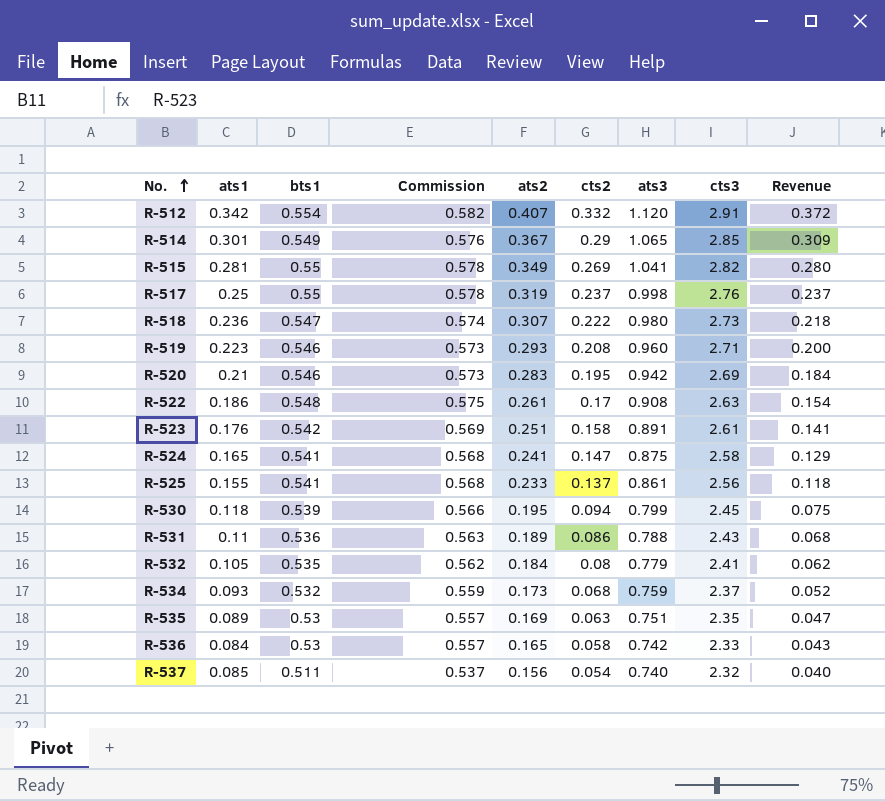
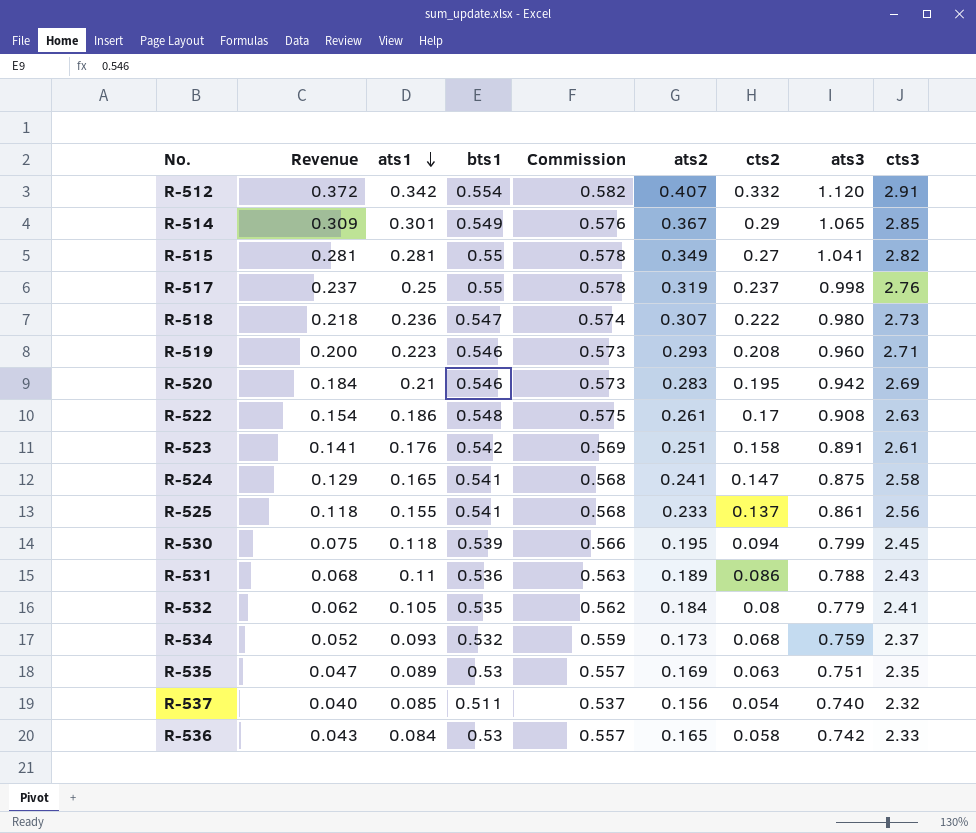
row order: No. ascending -> ats1 descending
column Revenue | position: 9 -> 2
R-515 | Revenue: 0.280 -> 0.281
R-515 | cts2: 0.269 -> 0.27

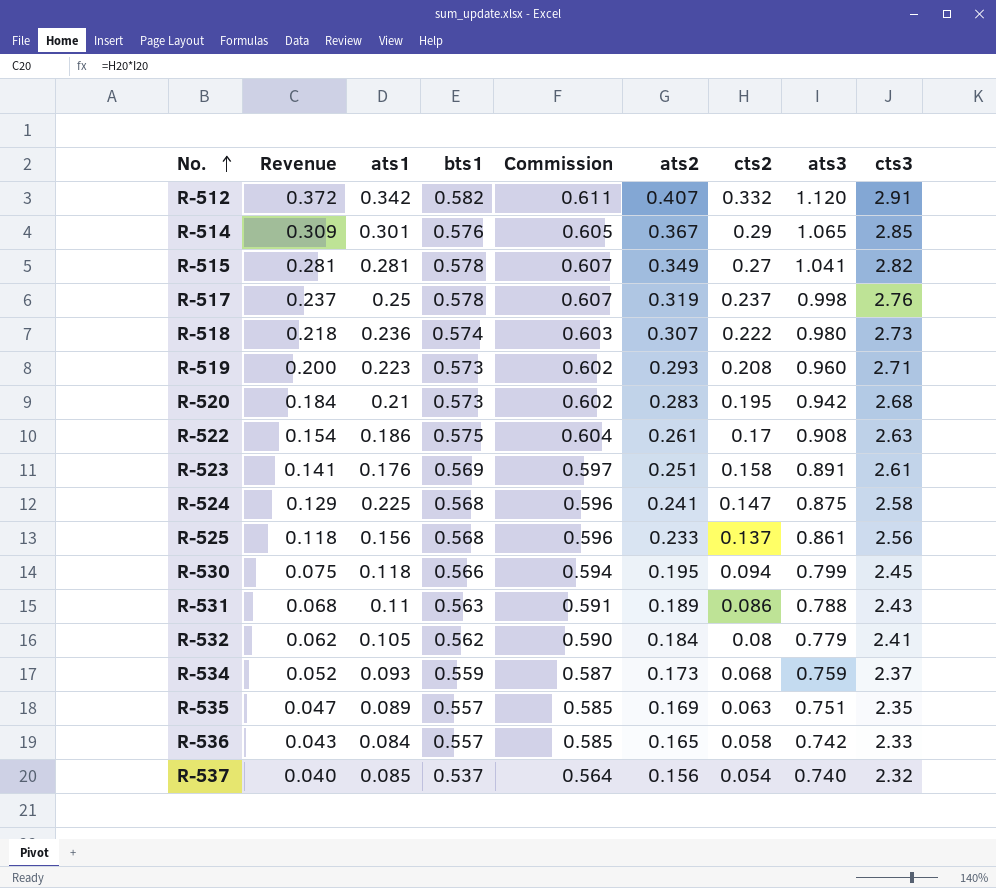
row order: ats1 descending -> No. ascending
R-512 | bts1: 0.554 -> 0.582
R-512 | Commission: 0.582 -> 0.611
R-514 | bts1: 0.549 -> 0.576
R-514 | Commission: 0.576 -> 0.605
R-515 | bts1: 0.55 -> 0.578
R-515 | Commission: 0.578 -> 0.607
R-517 | bts1: 0.55 -> 0.578
R-517 | Commission: 0.578 -> 0.607
R-518 | bts1: 0.547 -> 0.574
R-518 | Commission: 0.574 -> 0.603
R-519 | bts1: 0.546 -> 0.573
R-519 | Commission: 0.573 -> 0.602
R-520 | bts1: 0.546 -> 0.573
R-520 | Commission: 0.573 -> 0.602
R-520 | cts3: 2.69 -> 2.68
R-522 | bts1: 0.548 -> 0.575
R-522 | Commission: 0.575 -> 0.604
R-523 | bts1: 0.542 -> 0.569
R-523 | Commission: 0.569 -> 0.597
R-524 | ats1: 0.165 -> 0.225
R-524 | bts1: 0.541 -> 0.568
R-524 | Commission: 0.568 -> 0.596
R-525 | ats1: 0.155 -> 0.156
R-525 | bts1: 0.541 -> 0.568
R-525 | Commission: 0.568 -> 0.596
R-530 | bts1: 0.539 -> 0.566
R-530 | Commission: 0.566 -> 0.594
R-531 | bts1: 0.536 -> 0.563
R-531 | Commission: 0.563 -> 0.591
R-532 | bts1: 0.535 -> 0.562
R-532 | Commission: 0.562 -> 0.590
R-534 | bts1: 0.532 -> 0.559
R-534 | Commission: 0.559 -> 0.587
R-535 | bts1: 0.53 -> 0.557
R-535 | Commission: 0.557 -> 0.585
R-536 | bts1: 0.53 -> 0.557
R-536 | Commission: 0.557 -> 0.585
R-537 | bts1: 0.511 -> 0.537
R-537 | Commission: 0.537 -> 0.564

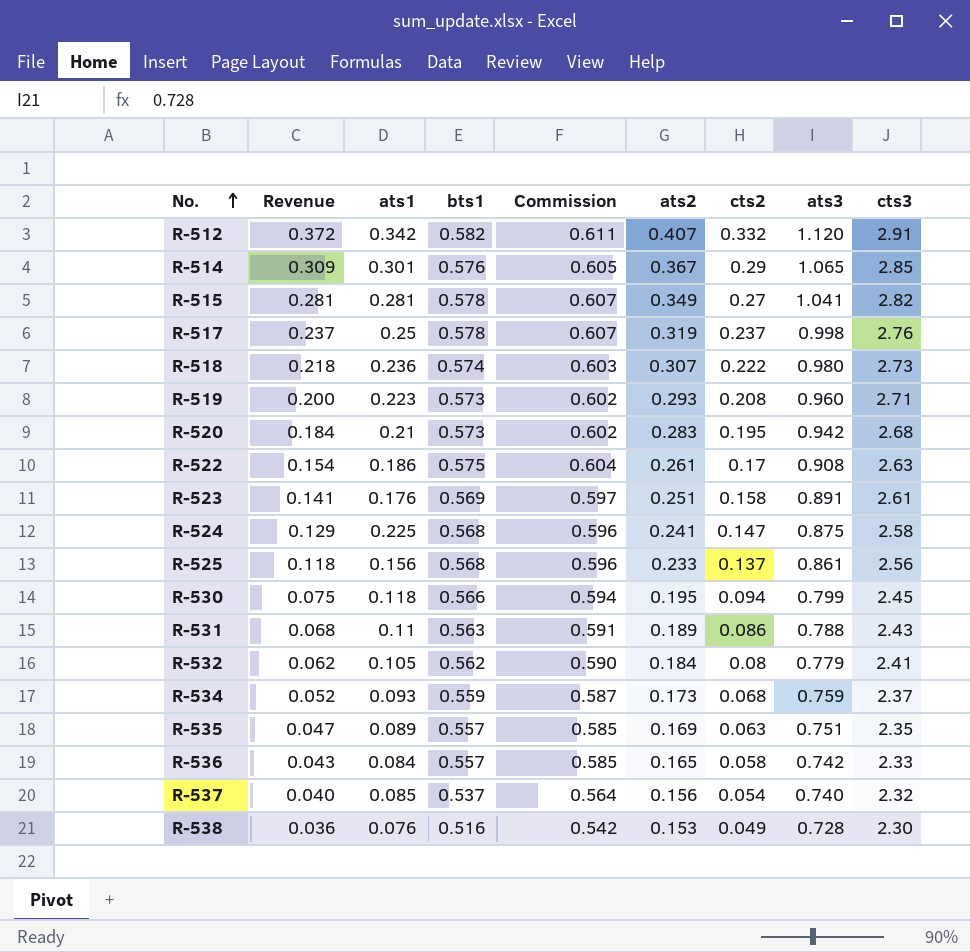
row R-538: none -> 0.036 | 0.076 | 0.516 | 0.542 | 0.153 | 0.049 | 0.728 | 2.30

